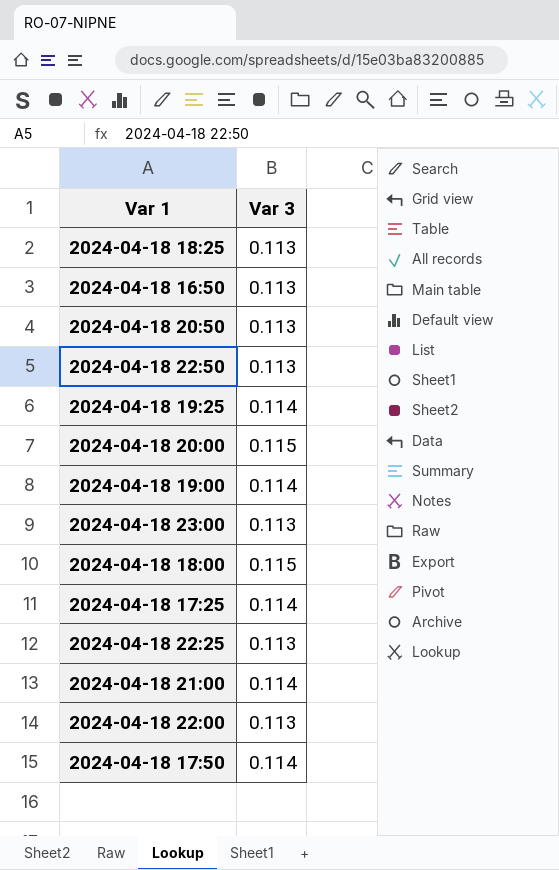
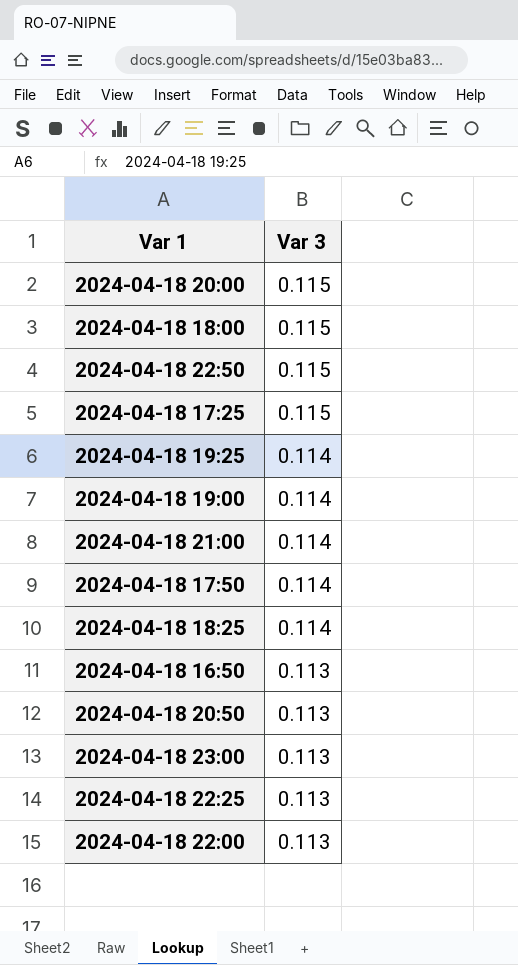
row order: none -> Var 3 descending
2024-04-18 22:50 | Var 3: 0.113 -> 0.115
2024-04-18 17:25 | Var 3: 0.114 -> 0.115
2024-04-18 18:25 | Var 3: 0.113 -> 0.114

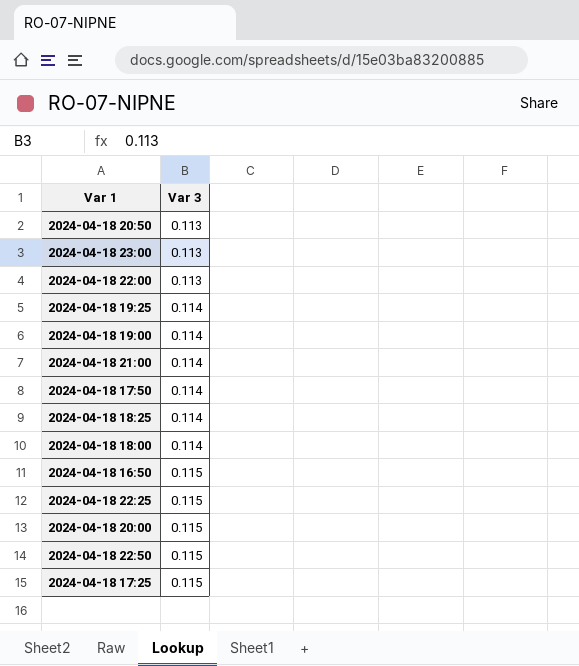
row order: Var 3 descending -> Var 3 ascending
2024-04-18 18:00 | Var 3: 0.115 -> 0.114
2024-04-18 16:50 | Var 3: 0.113 -> 0.115
2024-04-18 22:25 | Var 3: 0.113 -> 0.115

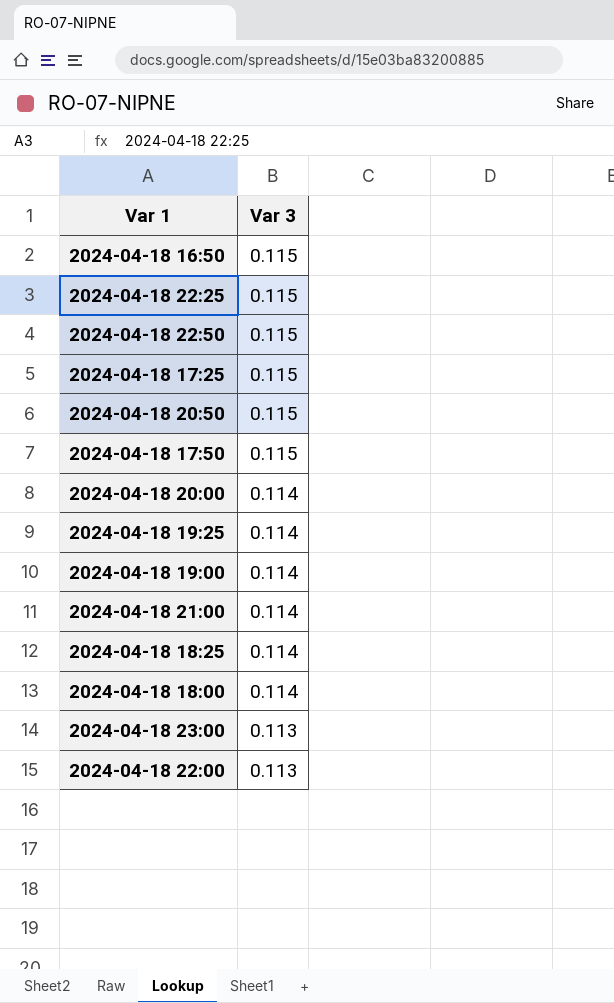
row order: Var 3 ascending -> Var 3 descending
2024-04-18 20:50 | Var 3: 0.113 -> 0.115
2024-04-18 17:50 | Var 3: 0.114 -> 0.115
2024-04-18 20:00 | Var 3: 0.115 -> 0.114

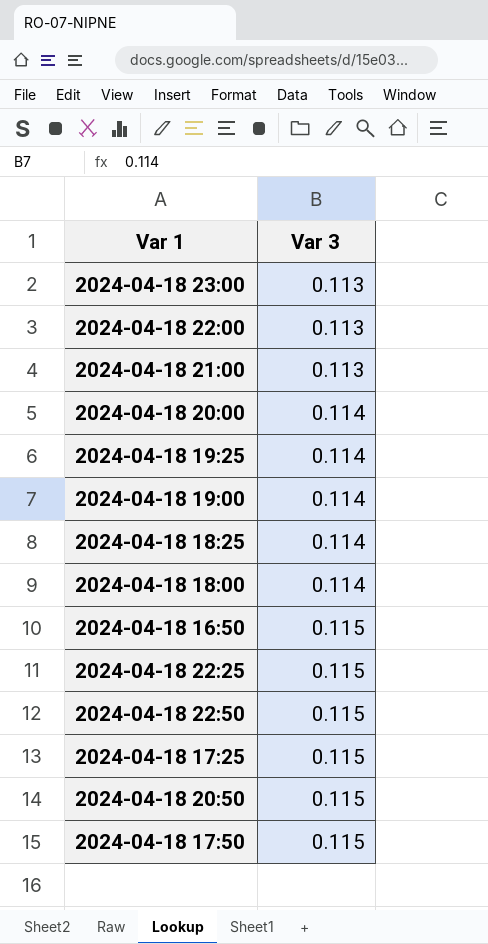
row order: Var 3 descending -> Var 3 ascending
2024-04-18 21:00 | Var 3: 0.114 -> 0.113

